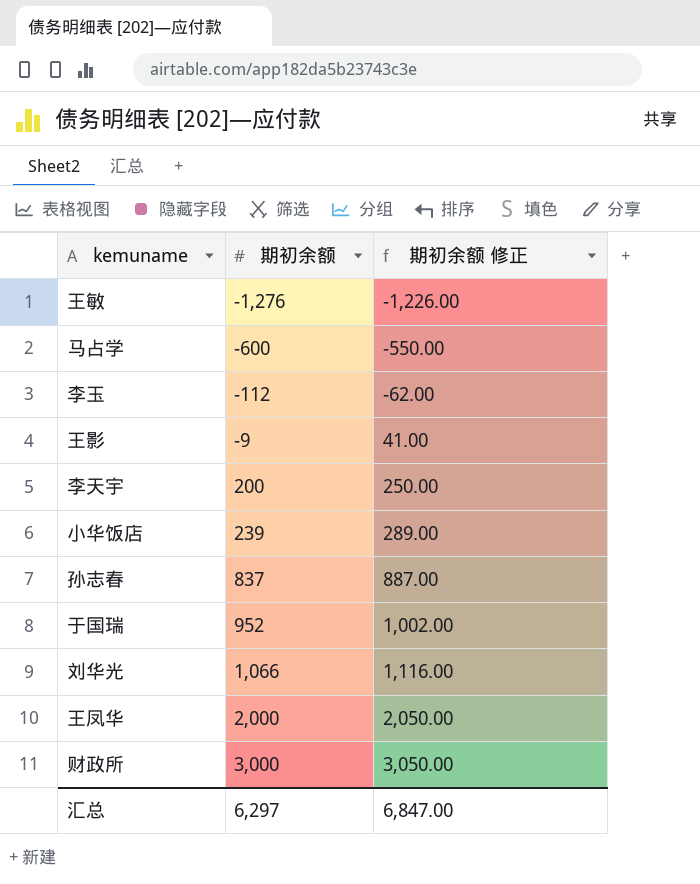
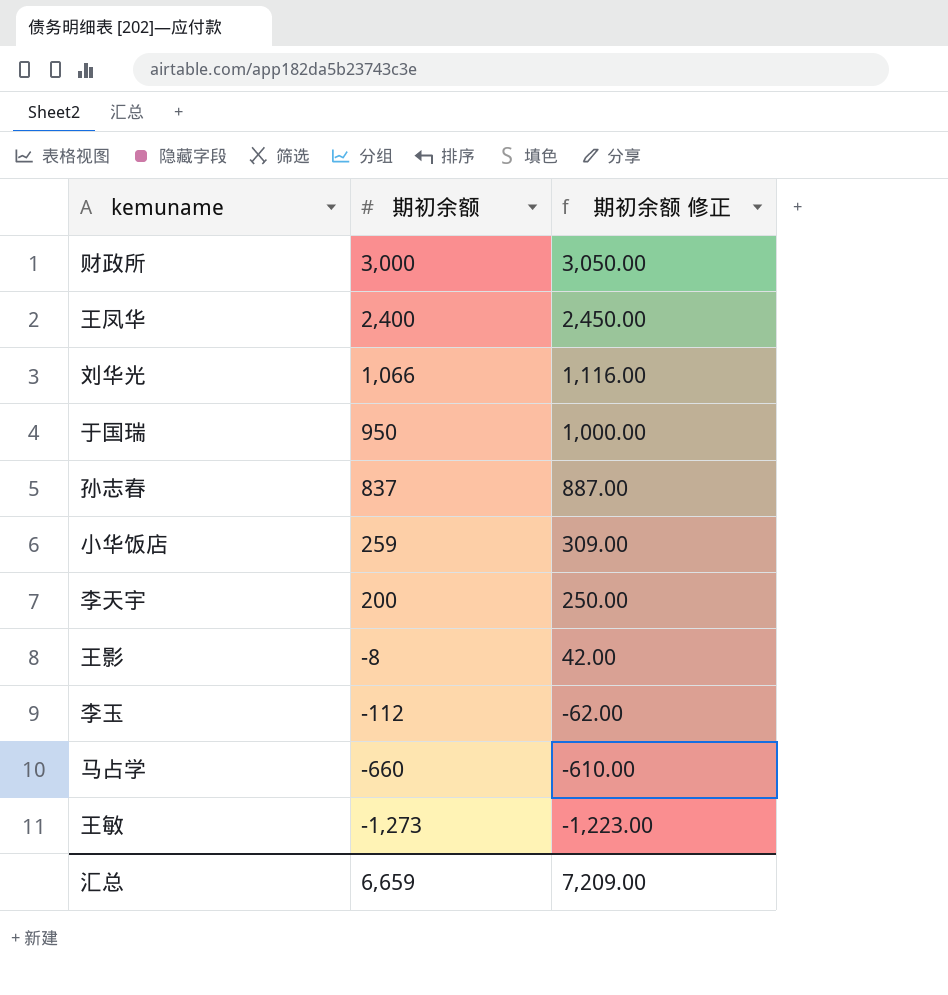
row order: 期初余额 ascending -> 期初余额 descending
王凤华 | 期初余额: 2,000 -> 2,400
王凤华 | 期初余额 修正: 2,050.00 -> 2,450.00
于国瑞 | 期初余额: 952 -> 950
于国瑞 | 期初余额 修正: 1,002.00 -> 1,000.00
小华饭店 | 期初余额: 239 -> 259
小华饭店 | 期初余额 修正: 289.00 -> 309.00
王影 | 期初余额: -9 -> -8
王影 | 期初余额 修正: 41.00 -> 42.00
马占学 | 期初余额: -600 -> -660
马占学 | 期初余额 修正: -550.00 -> -610.00
王敏 | 期初余额: -1,276 -> -1,273
王敏 | 期初余额 修正: -1,226.00 -> -1,223.00
汇总 | 期初余额: 6,297 -> 6,659
汇总 | 期初余额 修正: 6,847.00 -> 7,209.00

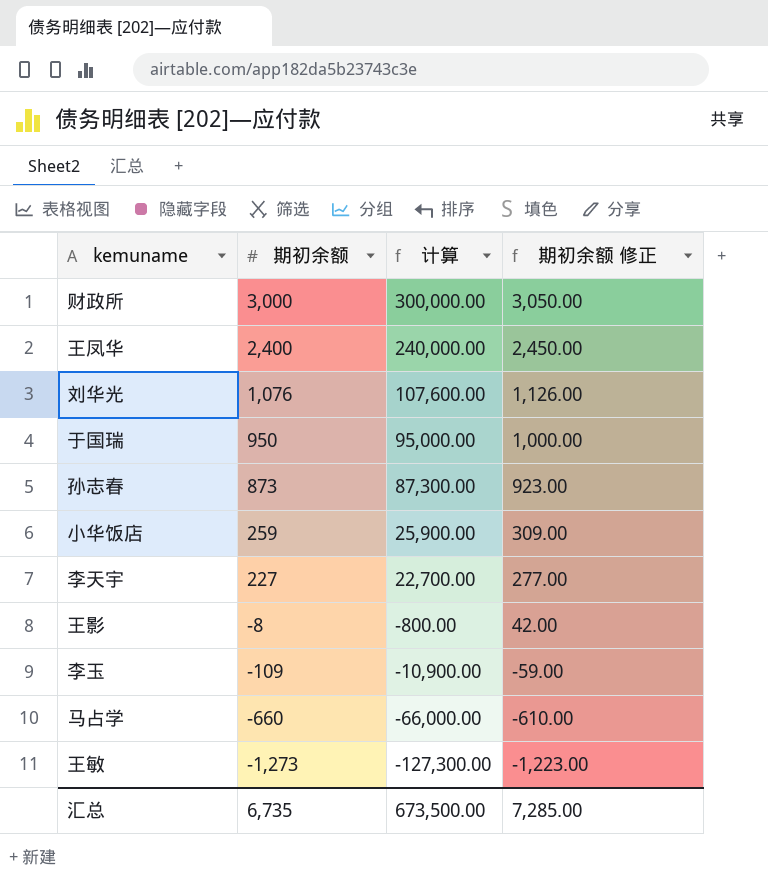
column 计算 | formula: none -> [期初余额] * 100
刘华光 | 期初余额: 1,066 -> 1,076
刘华光 | 期初余额 修正: 1,116.00 -> 1,126.00
孙志春 | 期初余额: 837 -> 873
孙志春 | 期初余额 修正: 887.00 -> 923.00
李天宇 | 期初余额: 200 -> 227
李天宇 | 期初余额 修正: 250.00 -> 277.00
李玉 | 期初余额: -112 -> -109
李玉 | 期初余额 修正: -62.00 -> -59.00
汇总 | 期初余额: 6,659 -> 6,735
汇总 | 期初余额 修正: 7,209.00 -> 7,285.00

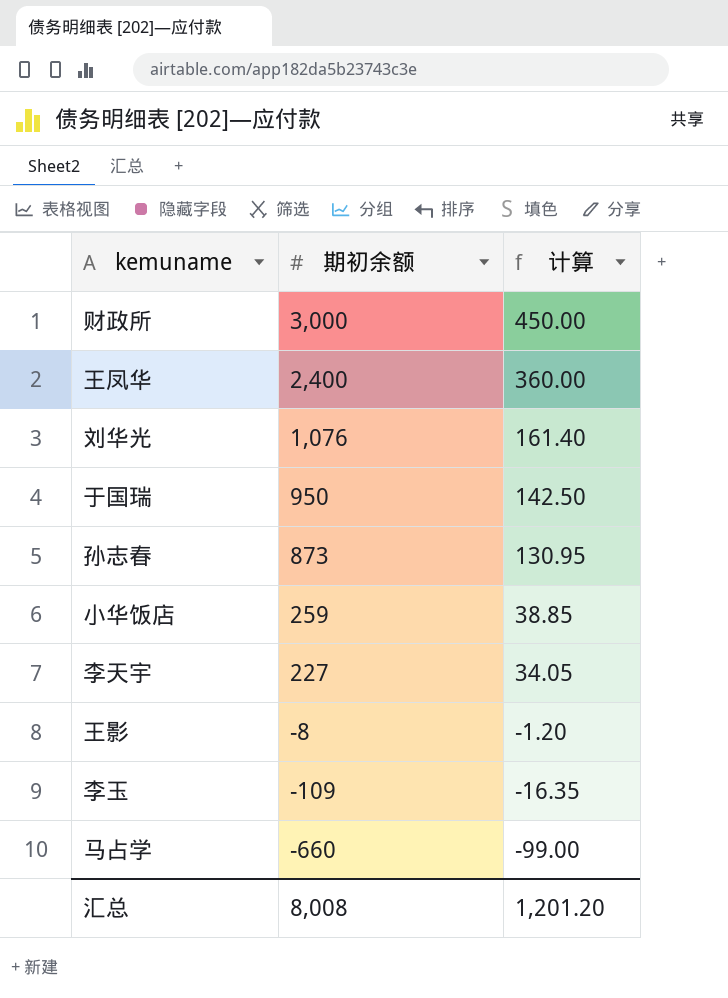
column 期初余额 修正 | formula: [期初余额] + 50 -> none
column 计算 | formula: [期初余额] * 100 -> [期初余额] * 0.15
row 王敏: -1,273 | -127,300.00 | -1,223.00 -> none
汇总 | 期初余额: 6,735 -> 8,008
汇总 | 计算: 673,500.00 -> 1,201.20

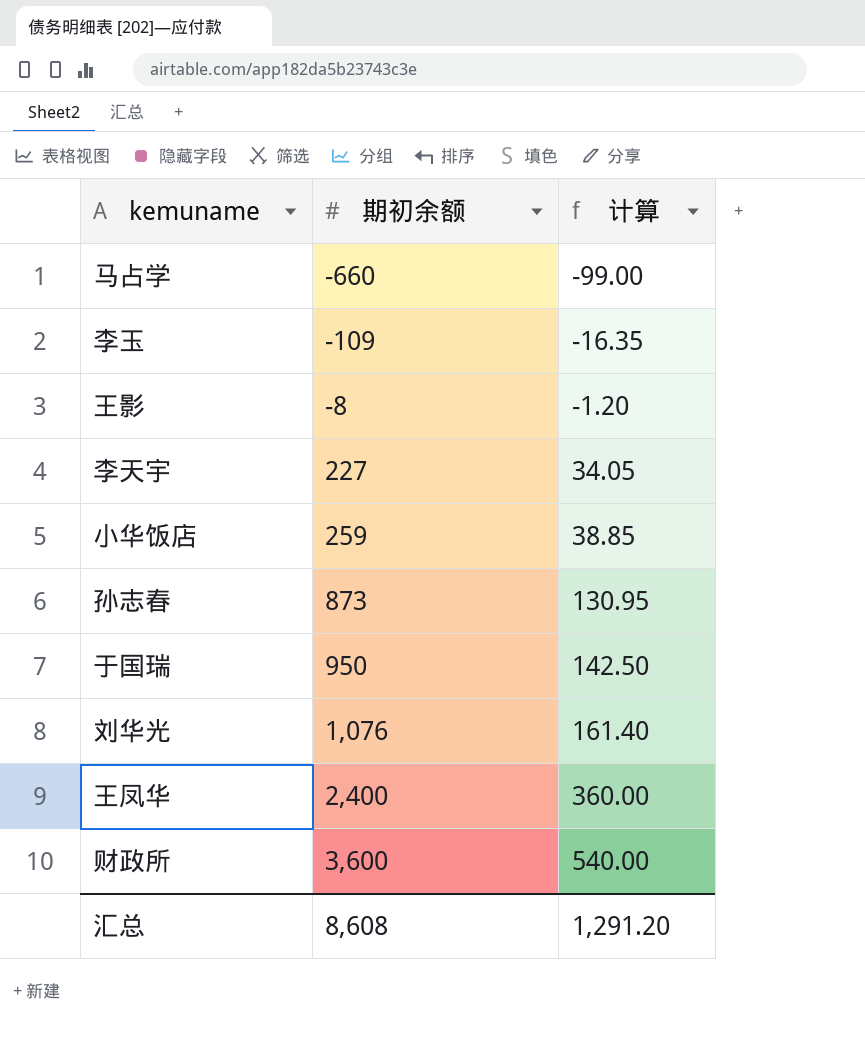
row order: 期初余额 descending -> 期初余额 ascending
财政所 | 期初余额: 3,000 -> 3,600
财政所 | 计算: 450.00 -> 540.00
汇总 | 期初余额: 8,008 -> 8,608
汇总 | 计算: 1,201.20 -> 1,291.20

